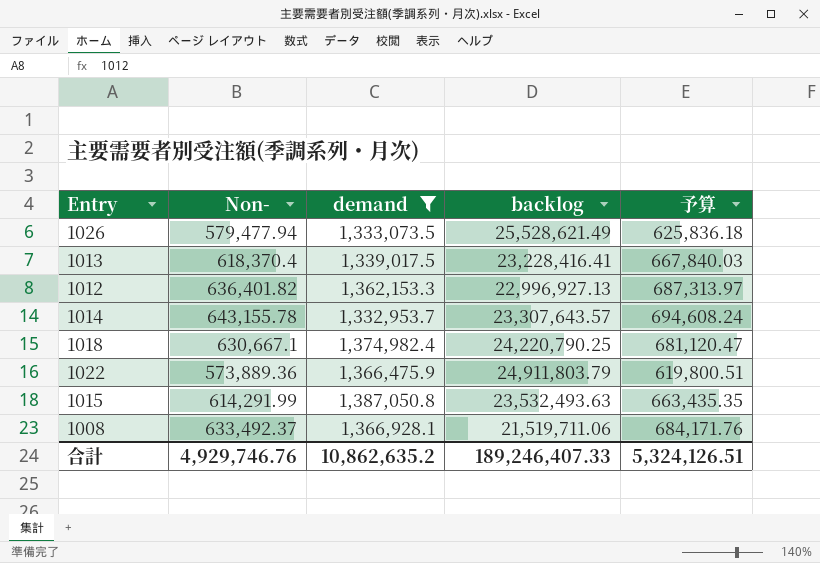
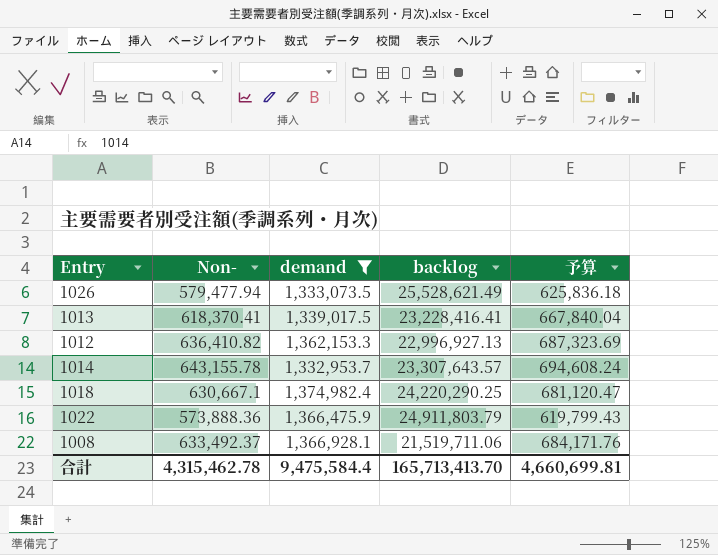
row 1015: 614,291.99 | 1,387,050.8 | 23,532,493.63 | 663,435.35 -> none
1013 | Non-: 618,370.4 -> 618,370.41
1013 | 予算: 667,840.03 -> 667,840.04
1012 | Non-: 636,401.82 -> 636,410.82
1012 | 予算: 687,313.97 -> 687,323.69
1018 | backlog: 24,220,790.25 -> 24,220,290.25
1022 | Non-: 573,889.36 -> 573,888.36
1022 | 予算: 619,800.51 -> 619,799.43
合計 | Non-: 4,929,746.76 -> 4,315,462.78
合計 | demand: 10,862,635.2 -> 9,475,584.4
合計 | backlog: 189,246,407.33 -> 165,713,413.70
合計 | 予算: 5,324,126.51 -> 4,660,699.81

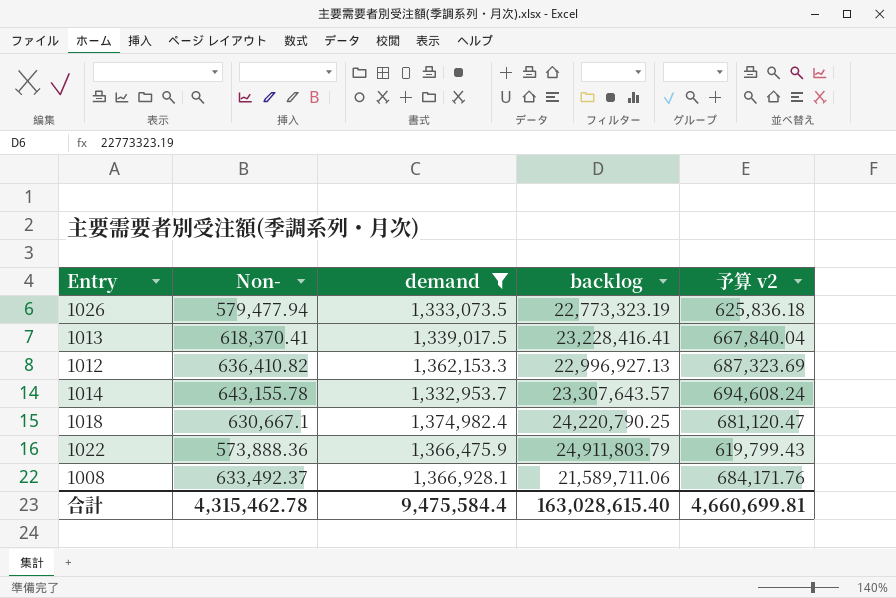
column name: 予算 -> 予算 v2
1026 | backlog: 25,528,621.49 -> 22,773,323.19
1018 | backlog: 24,220,290.25 -> 24,220,790.25
1008 | backlog: 21,519,711.06 -> 21,589,711.06
合計 | backlog: 165,713,413.70 -> 163,028,615.40

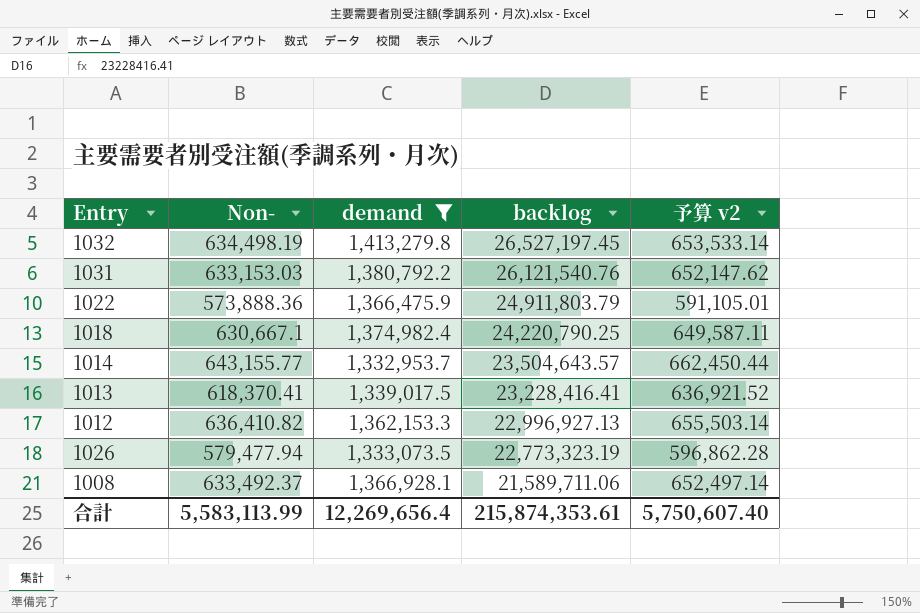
row order: none -> backlog descending
column 予算 v2 | formula: [Non-] * 1.08 -> [Non-] * 1.03
row 1032: none -> 634,498.19 | 1,413,279.8 | 26,527,197.45 | 653,533.14
row 1031: none -> 633,153.03 | 1,380,792.2 | 26,121,540.76 | 652,147.62
1014 | Non-: 643,155.78 -> 643,155.77
1014 | backlog: 23,307,643.57 -> 23,504,643.57
合計 | Non-: 4,315,462.78 -> 5,583,113.99
合計 | demand: 9,475,584.4 -> 12,269,656.4
合計 | backlog: 163,028,615.40 -> 215,874,353.61
合計 | 予算 v2: 4,660,699.81 -> 5,750,607.40

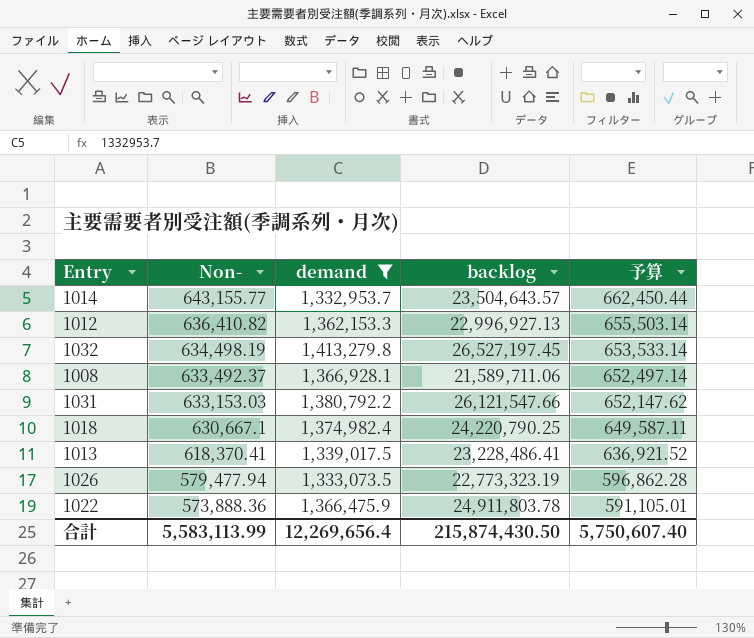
row order: backlog descending -> Non- descending
column name: 予算 v2 -> 予算
1031 | backlog: 26,121,540.76 -> 26,121,547.66
1013 | backlog: 23,228,416.41 -> 23,228,486.41
1022 | backlog: 24,911,803.79 -> 24,911,803.78
合計 | backlog: 215,874,353.61 -> 215,874,430.50

